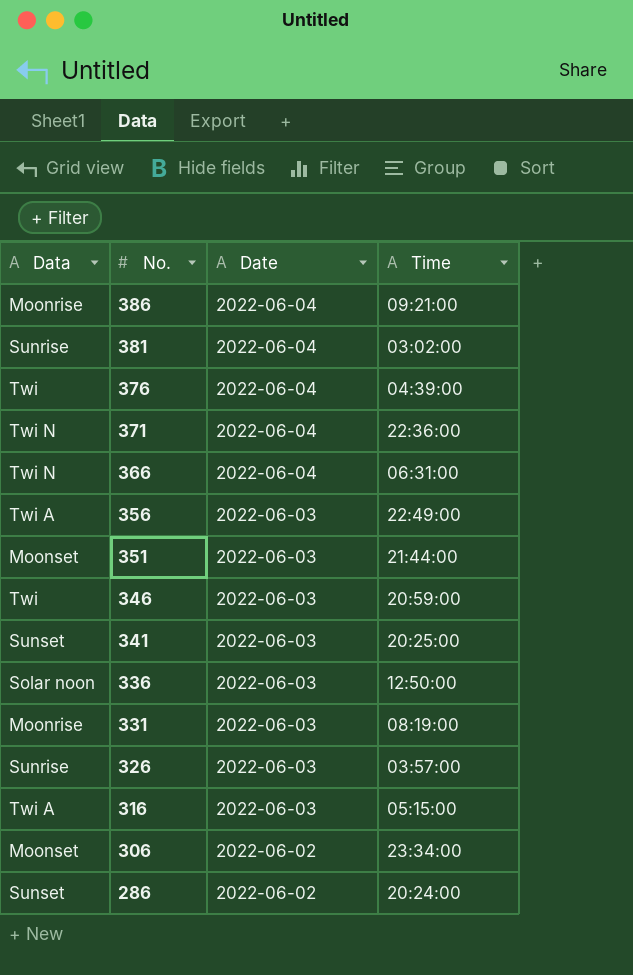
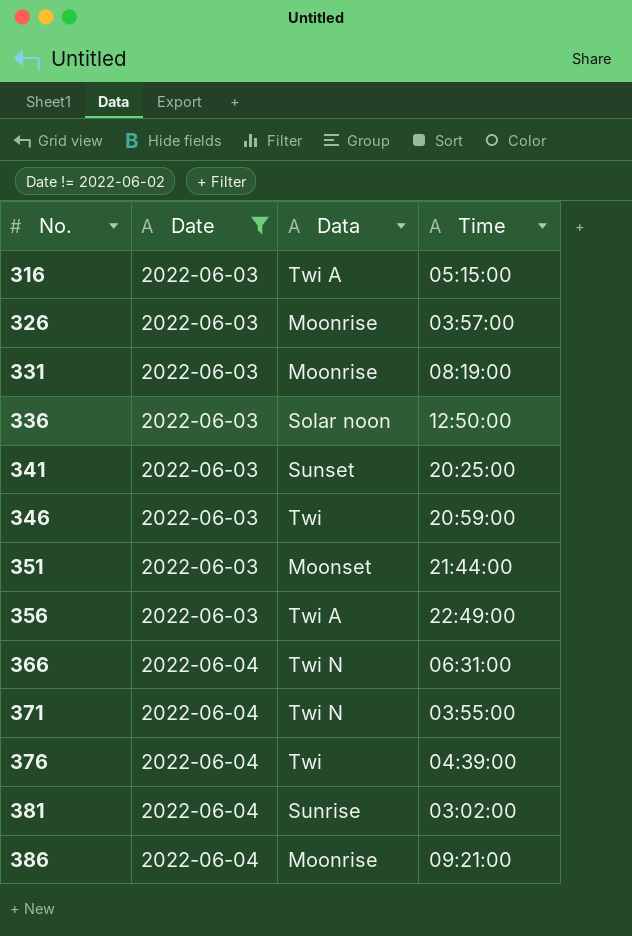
filter: none -> Date != 2022-06-02
row order: No. descending -> No. ascending
column Data | position: 1 -> 3
326 | Data: Sunrise -> Moonrise
371 | Time: 22:36:00 -> 03:55:00

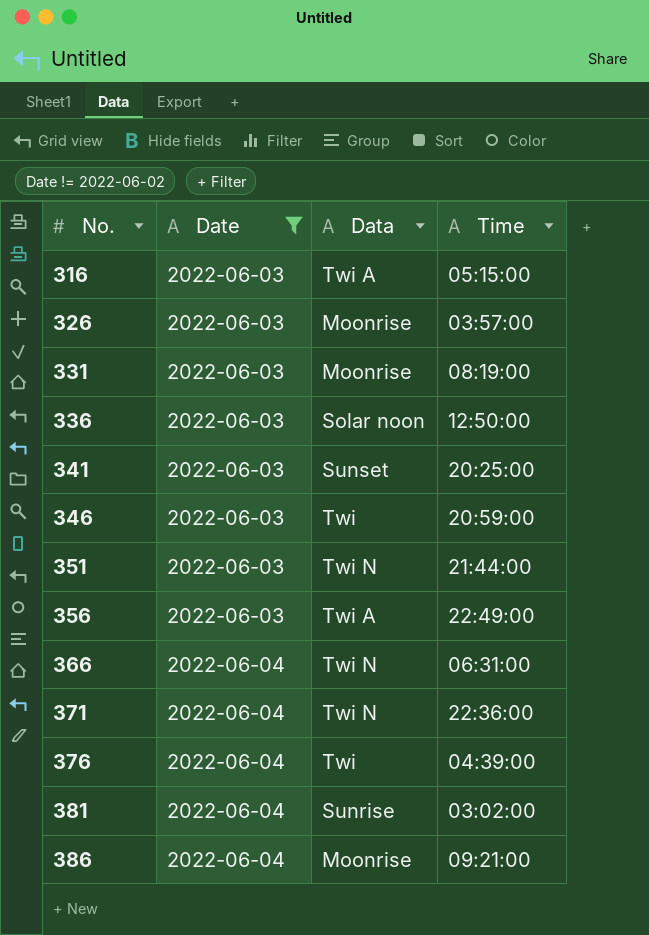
351 | Data: Moonset -> Twi N
371 | Time: 03:55:00 -> 22:36:00

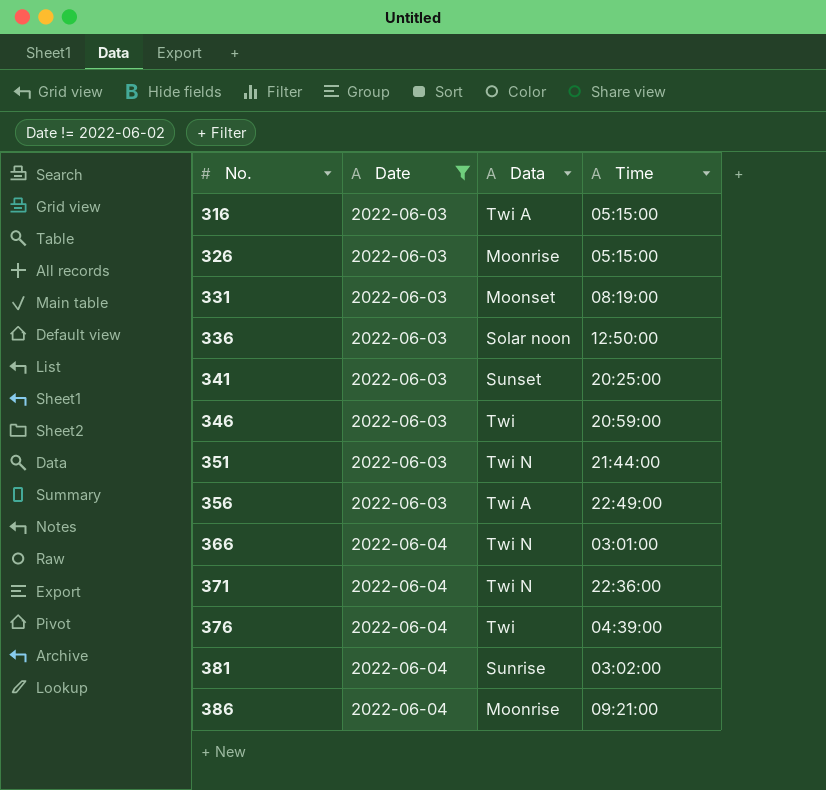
326 | Time: 03:57:00 -> 05:15:00
331 | Data: Moonrise -> Moonset
366 | Time: 06:31:00 -> 03:01:00

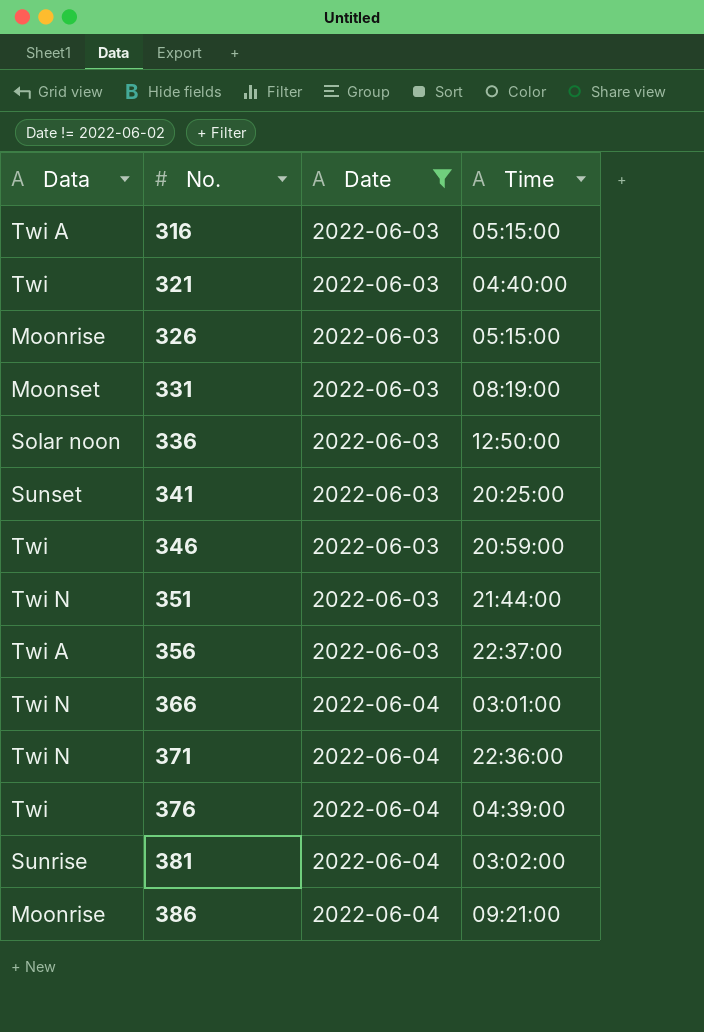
column Data | position: 3 -> 1
row 321: none -> Twi | 2022-06-03 | 04:40:00
356 | Time: 22:49:00 -> 22:37:00

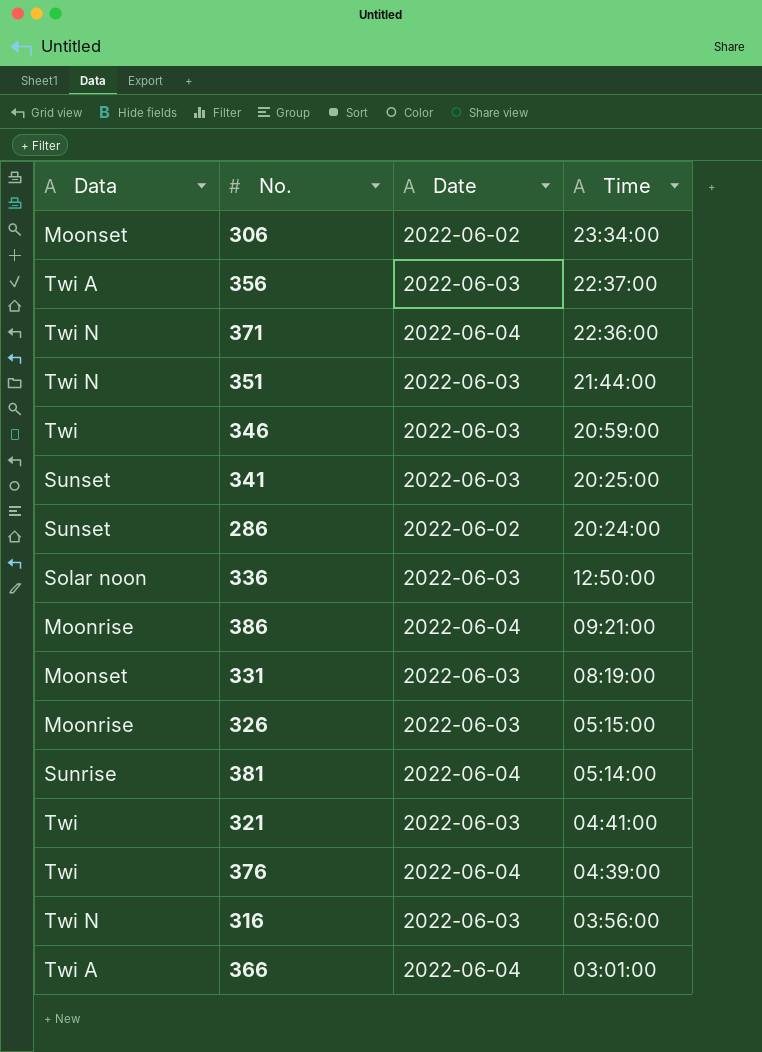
filter: Date != 2022-06-02 -> none
row order: No. ascending -> Time descending
381 | Time: 03:02:00 -> 05:14:00
321 | Time: 04:40:00 -> 04:41:00
316 | Data: Twi A -> Twi N
316 | Time: 05:15:00 -> 03:56:00
366 | Data: Twi N -> Twi A

